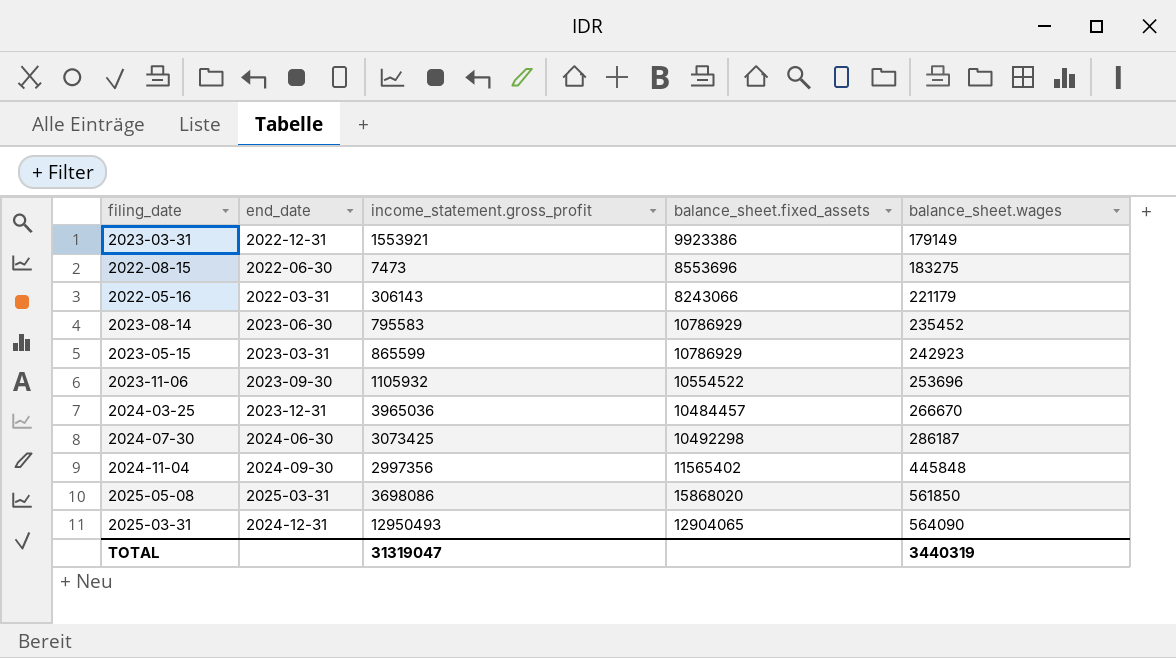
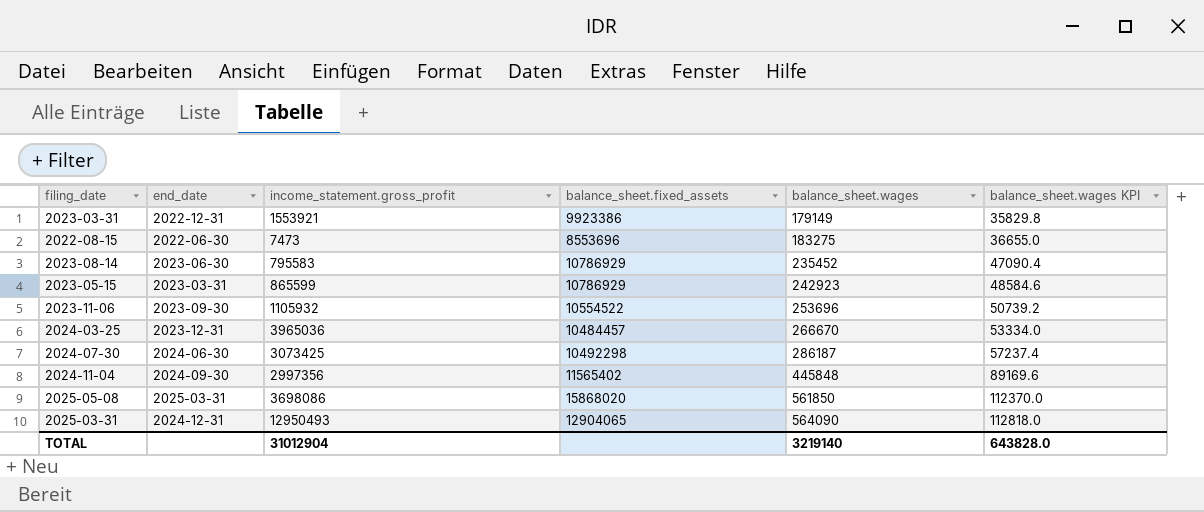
column balance_sheet.wages KPI | formula: none -> [balance_sheet.wages] * 0.2
row 2022-05-16: 2022-03-31 | 306143 | 8243066 | 221179 -> none
TOTAL | income_statement.gross_profit: 31319047 -> 31012904
TOTAL | balance_sheet.wages: 3440319 -> 3219140

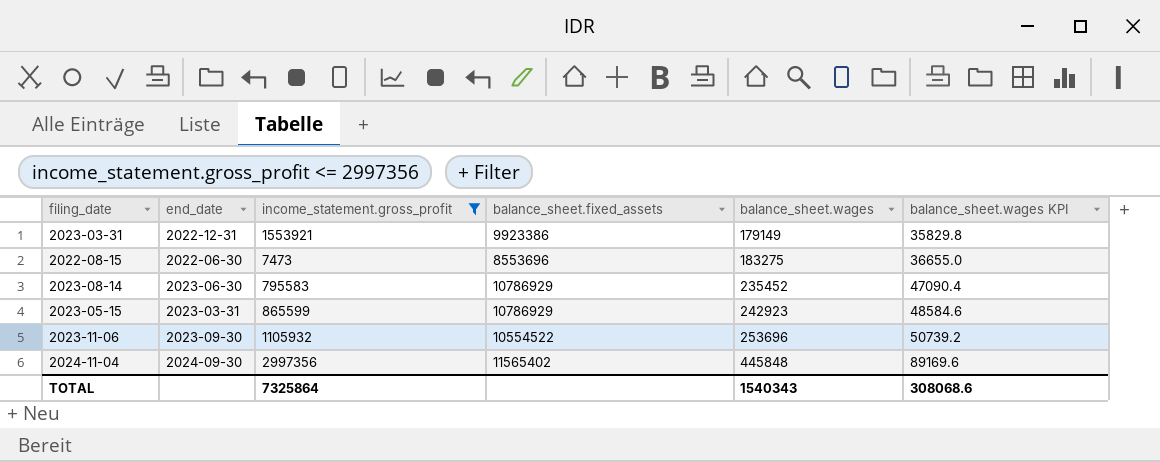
filter: none -> income_statement.gross_profit <= 2997356
TOTAL | income_statement.gross_profit: 31012904 -> 7325864
TOTAL | balance_sheet.wages: 3219140 -> 1540343
TOTAL | balance_sheet.wages KPI: 643828.0 -> 308068.6

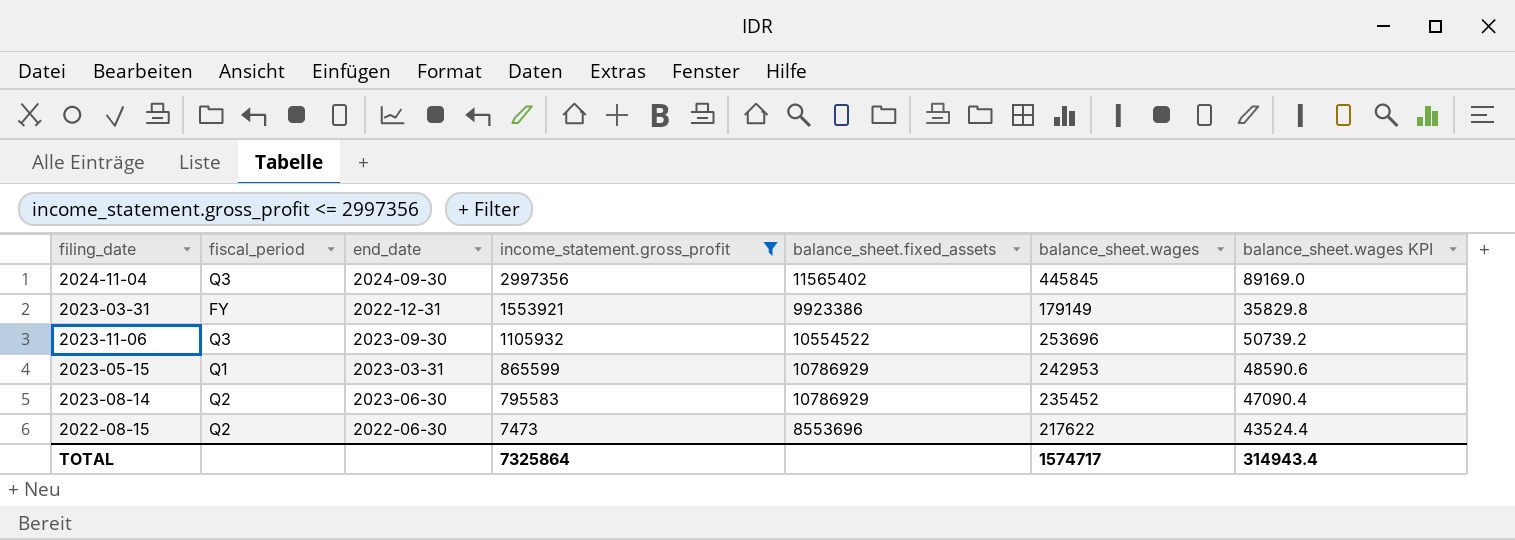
row order: balance_sheet.wages ascending -> income_statement.gross_profit descending
column fiscal_period | position: none -> 2
2024-11-04 | balance_sheet.wages: 445848 -> 445845
2024-11-04 | balance_sheet.wages KPI: 89169.6 -> 89169.0
2023-05-15 | balance_sheet.wages: 242923 -> 242953
2023-05-15 | balance_sheet.wages KPI: 48584.6 -> 48590.6
2022-08-15 | balance_sheet.wages: 183275 -> 217622
2022-08-15 | balance_sheet.wages KPI: 36655.0 -> 43524.4
TOTAL | balance_sheet.wages: 1540343 -> 1574717
TOTAL | balance_sheet.wages KPI: 308068.6 -> 314943.4

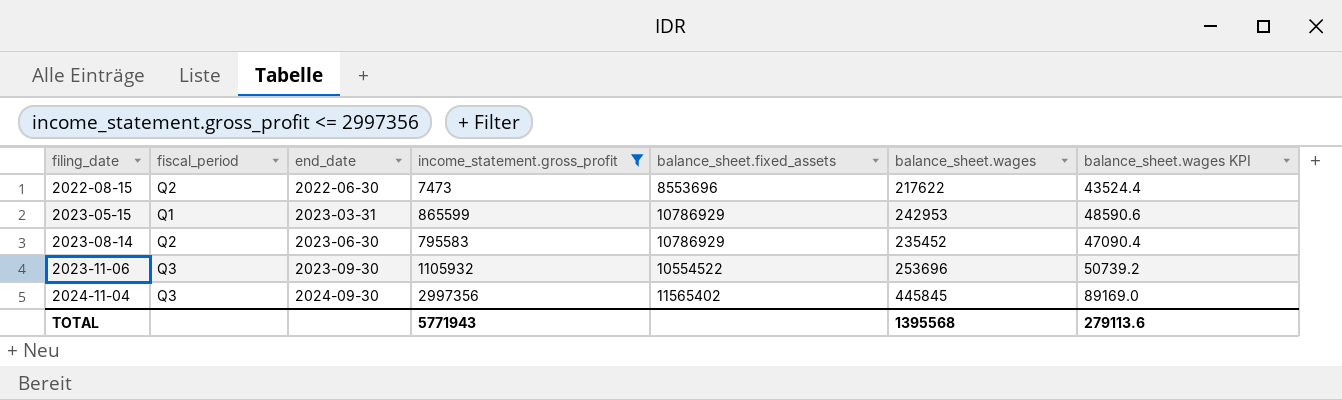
row order: income_statement.gross_profit descending -> filing_date ascending
row 2023-03-31: FY | 2022-12-31 | 1553921 | 9923386 | 179149 | 35829.8 -> none
TOTAL | income_statement.gross_profit: 7325864 -> 5771943
TOTAL | balance_sheet.wages: 1574717 -> 1395568
TOTAL | balance_sheet.wages KPI: 314943.4 -> 279113.6

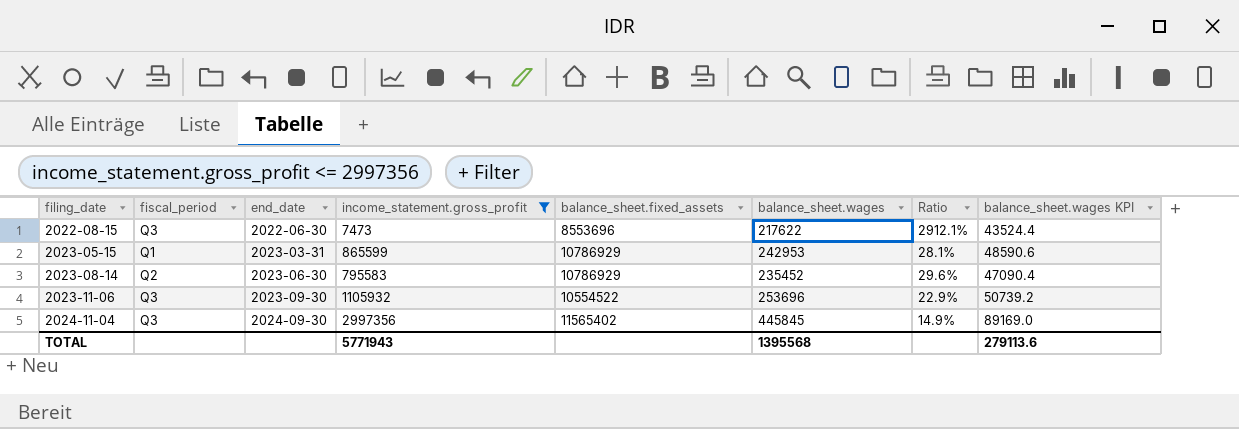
column Ratio | formula: none -> [balance_sheet.wages] / [income_statement.gross_profit]
2022-08-15 | fiscal_period: Q2 -> Q3

